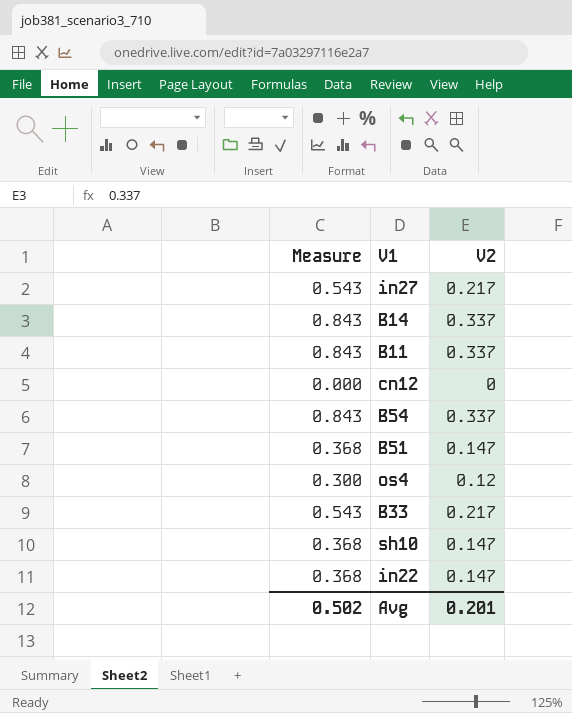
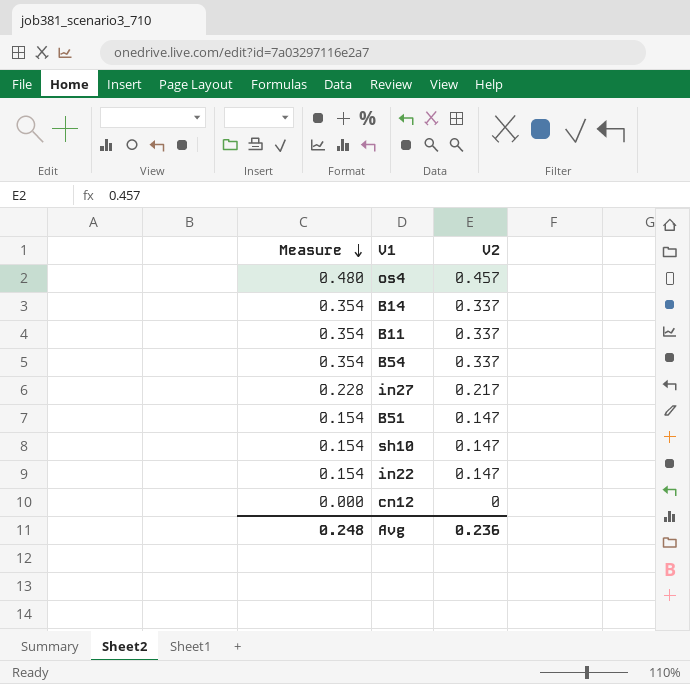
row order: none -> Measure descending
column Measure | formula: [V2] * 2.5 -> [V2] * 1.05
row B33: 0.543 | 0.217 -> none
os4 | V2: 0.12 -> 0.457
Avg | Measure: 0.502 -> 0.248
Avg | V2: 0.201 -> 0.236

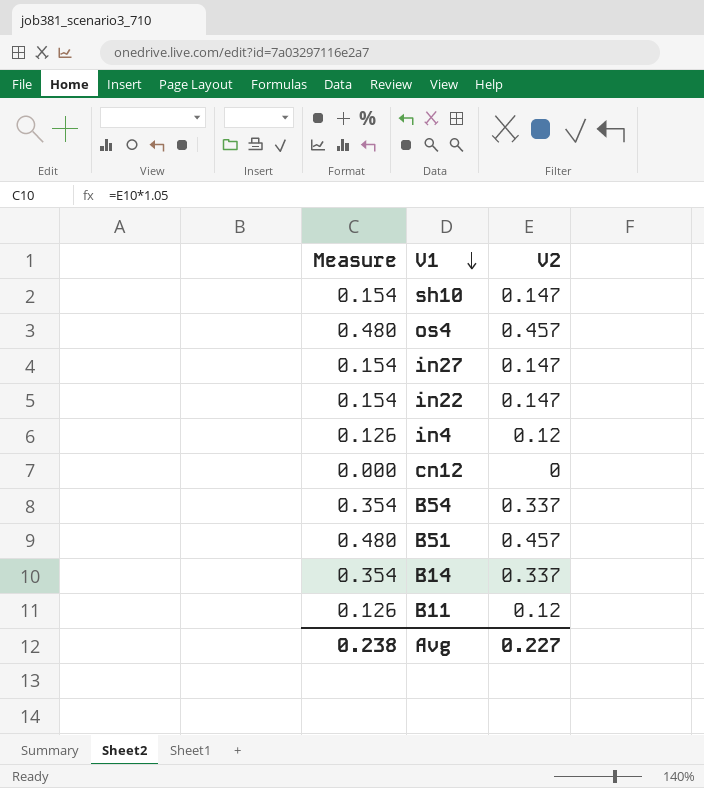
row order: Measure descending -> V1 descending
in27 | Measure: 0.228 -> 0.154
in27 | V2: 0.217 -> 0.147
row in4: none -> 0.126 | 0.12
B51 | Measure: 0.154 -> 0.480
B51 | V2: 0.147 -> 0.457
B11 | Measure: 0.354 -> 0.126
B11 | V2: 0.337 -> 0.12
Avg | Measure: 0.248 -> 0.238
Avg | V2: 0.236 -> 0.227

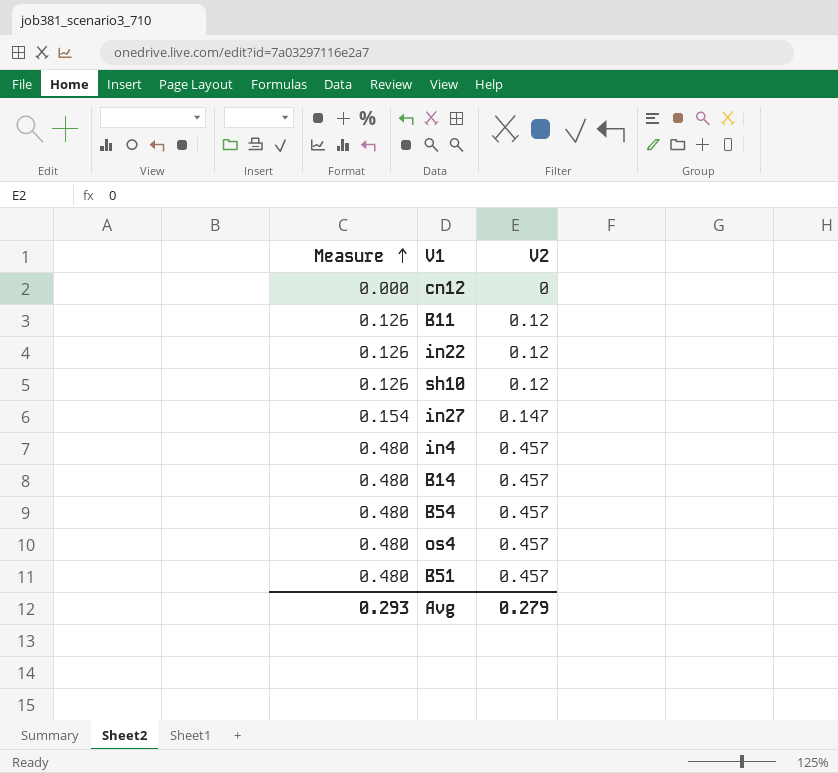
row order: V1 descending -> Measure ascending
in22 | Measure: 0.154 -> 0.126
in22 | V2: 0.147 -> 0.12
sh10 | Measure: 0.154 -> 0.126
sh10 | V2: 0.147 -> 0.12
in4 | Measure: 0.126 -> 0.480
in4 | V2: 0.12 -> 0.457
B14 | Measure: 0.354 -> 0.480
B14 | V2: 0.337 -> 0.457
B54 | Measure: 0.354 -> 0.480
B54 | V2: 0.337 -> 0.457
Avg | Measure: 0.238 -> 0.293
Avg | V2: 0.227 -> 0.279

